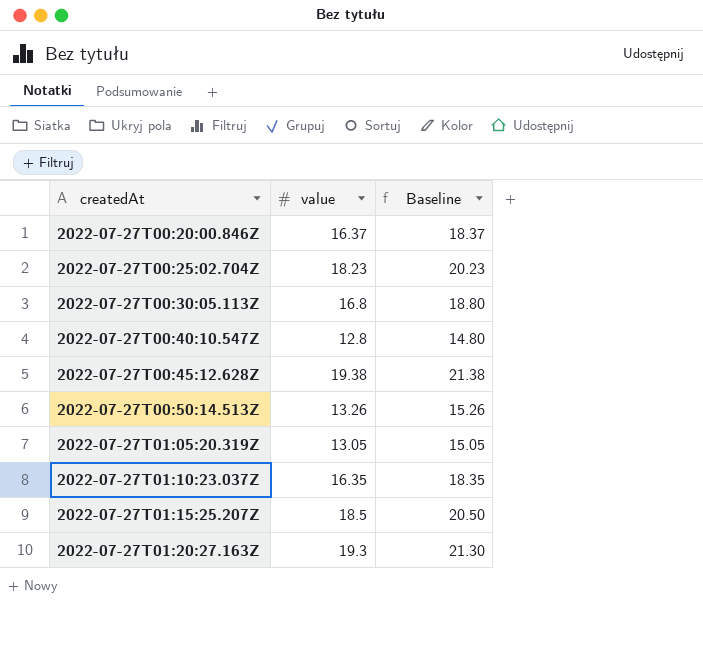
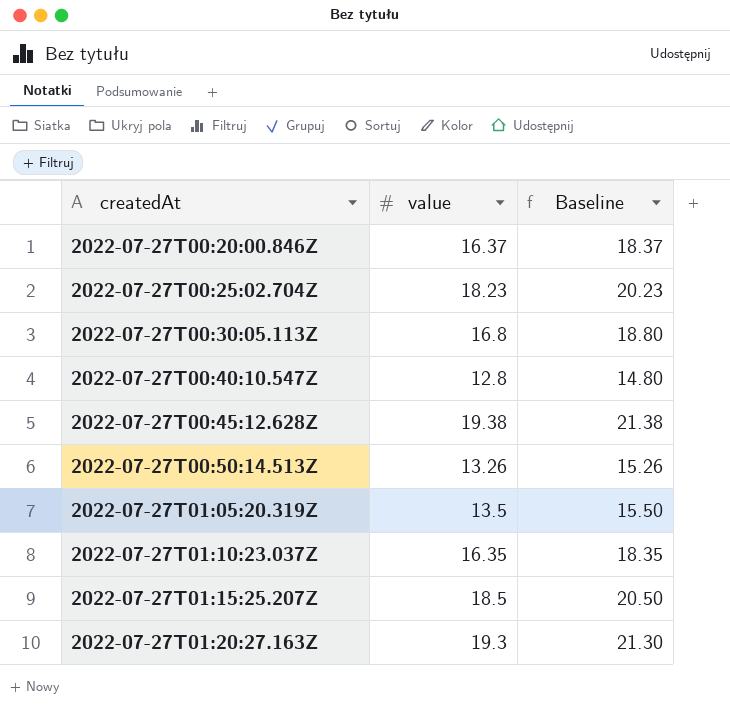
2022-07-27T01:05:20.319Z | value: 13.05 -> 13.5
2022-07-27T01:05:20.319Z | Baseline: 15.05 -> 15.50

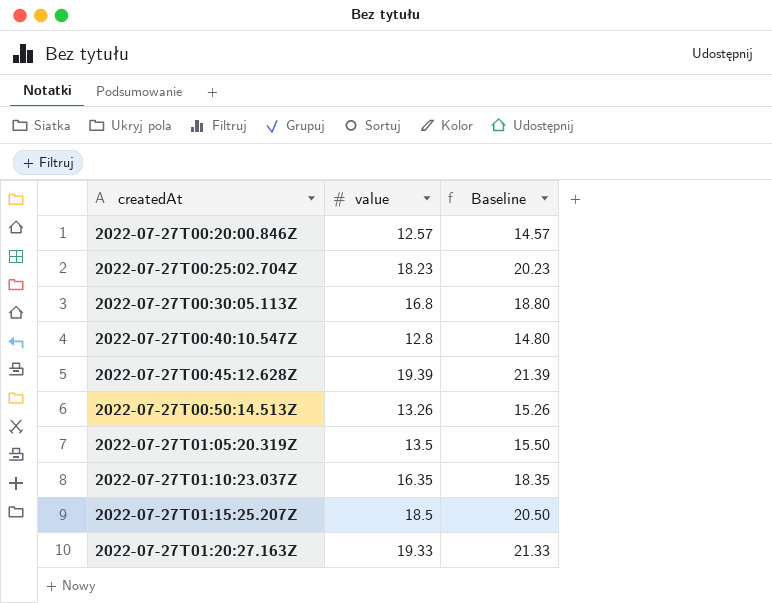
2022-07-27T00:20:00.846Z | value: 16.37 -> 12.57
2022-07-27T00:20:00.846Z | Baseline: 18.37 -> 14.57
2022-07-27T00:45:12.628Z | value: 19.38 -> 19.39
2022-07-27T00:45:12.628Z | Baseline: 21.38 -> 21.39
2022-07-27T01:20:27.163Z | value: 19.3 -> 19.33
2022-07-27T01:20:27.163Z | Baseline: 21.30 -> 21.33

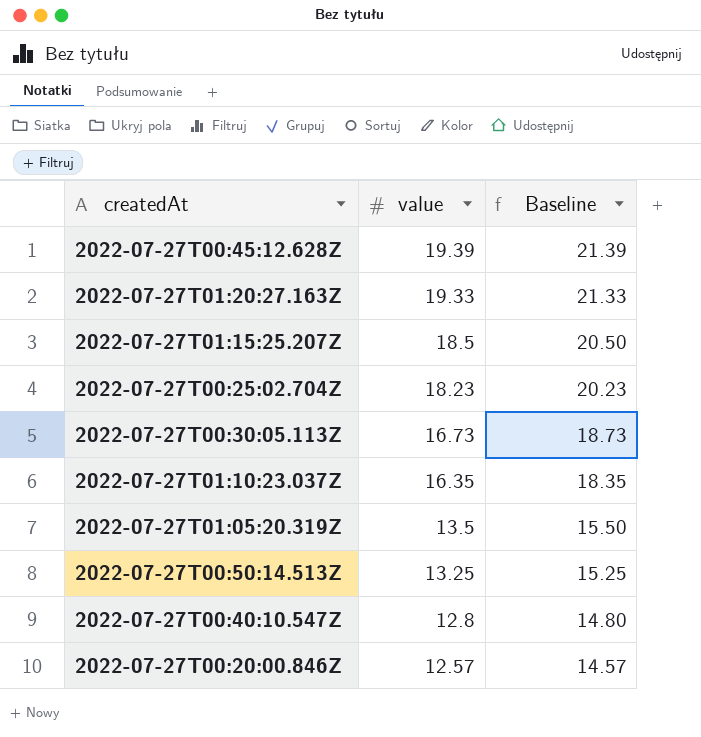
row order: createdAt ascending -> value descending
2022-07-27T00:30:05.113Z | value: 16.8 -> 16.73
2022-07-27T00:30:05.113Z | Baseline: 18.80 -> 18.73
2022-07-27T00:50:14.513Z | value: 13.26 -> 13.25
2022-07-27T00:50:14.513Z | Baseline: 15.26 -> 15.25

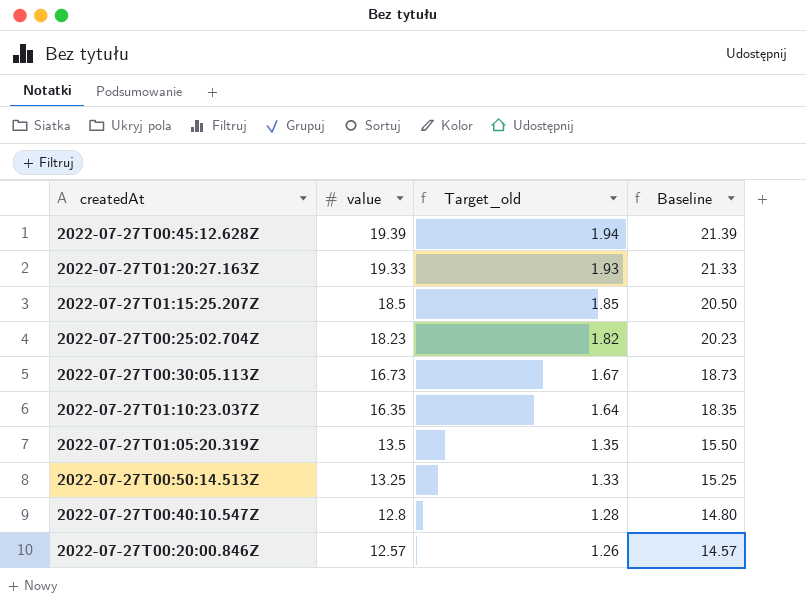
column Target_old | formula: none -> [value] * 0.1

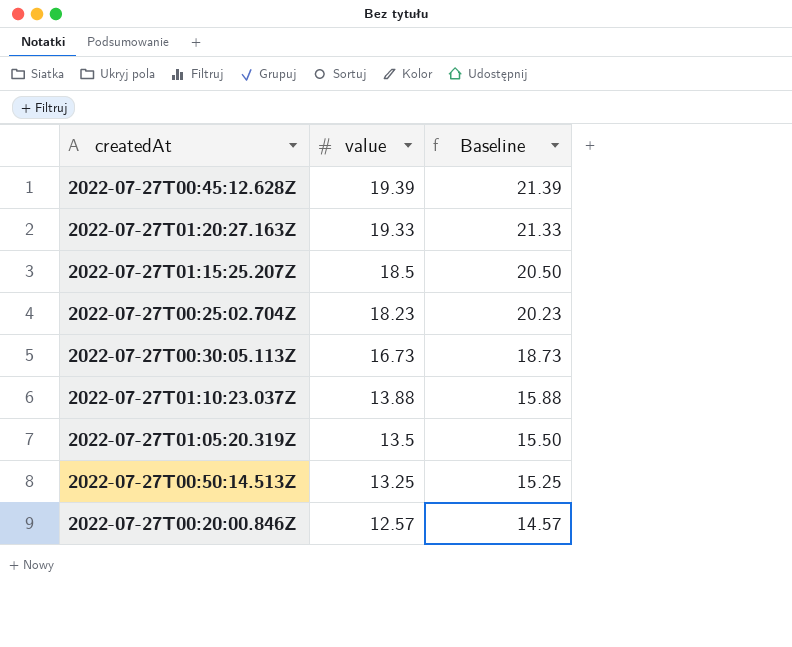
column Target_old | formula: [value] * 0.1 -> none
row 2022-07-27T00:40:10.547Z: 12.8 | 1.28 | 14.80 -> none
2022-07-27T01:10:23.037Z | value: 16.35 -> 13.88
2022-07-27T01:10:23.037Z | Baseline: 18.35 -> 15.88

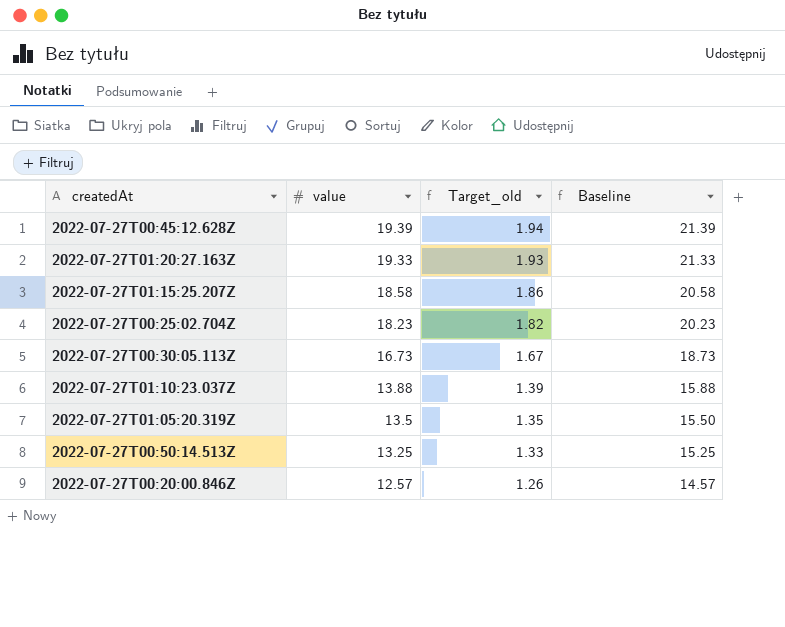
column Target_old | formula: none -> [value] * 0.1
2022-07-27T01:15:25.207Z | value: 18.5 -> 18.58
2022-07-27T01:15:25.207Z | Baseline: 20.50 -> 20.58

